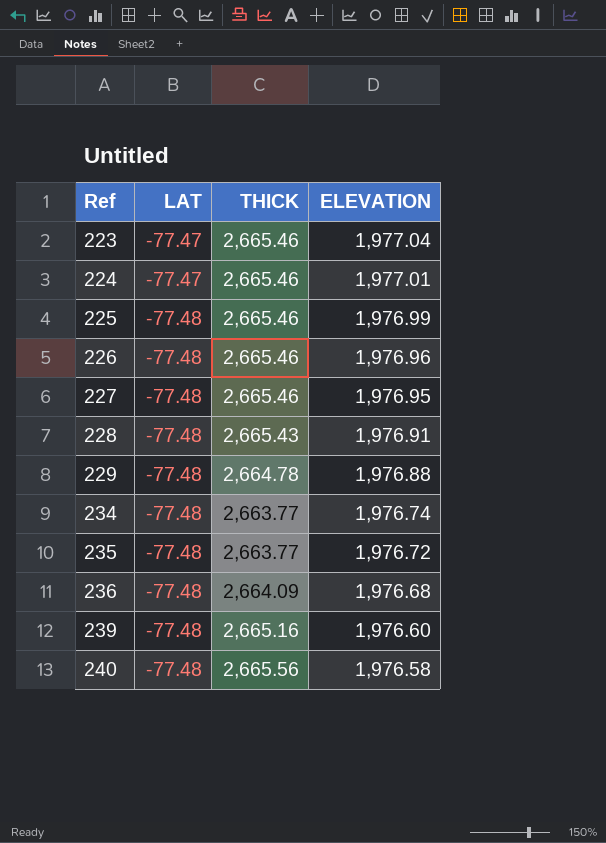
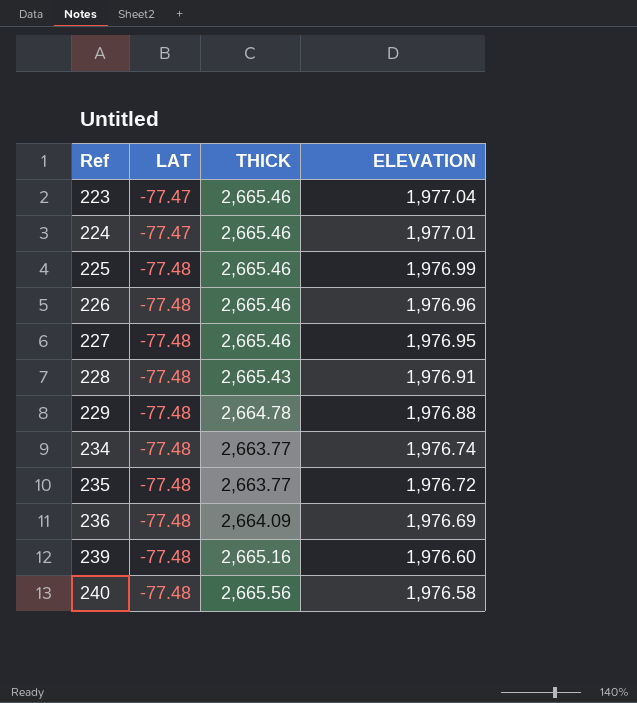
236 | ELEVATION: 1,976.68 -> 1,976.69

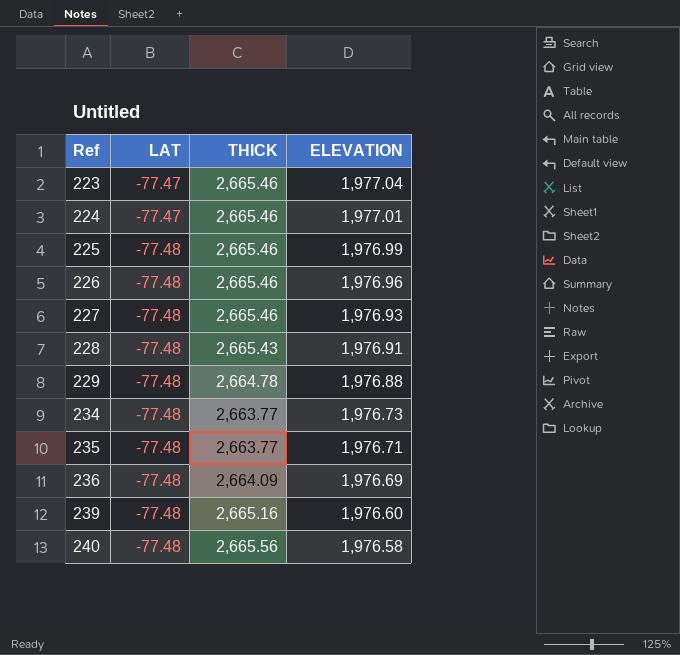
227 | ELEVATION: 1,976.95 -> 1,976.93
234 | ELEVATION: 1,976.74 -> 1,976.73
235 | ELEVATION: 1,976.72 -> 1,976.71

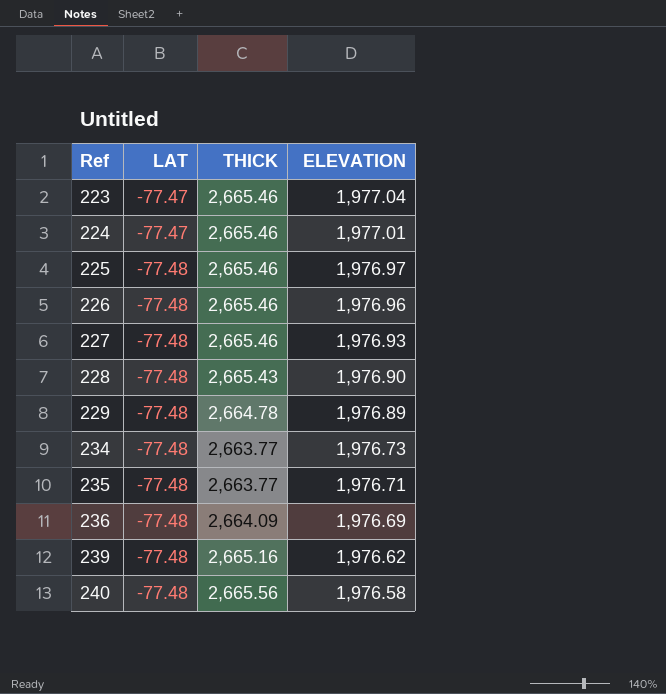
225 | ELEVATION: 1,976.99 -> 1,976.97
228 | ELEVATION: 1,976.91 -> 1,976.90
229 | ELEVATION: 1,976.88 -> 1,976.89
239 | ELEVATION: 1,976.60 -> 1,976.62

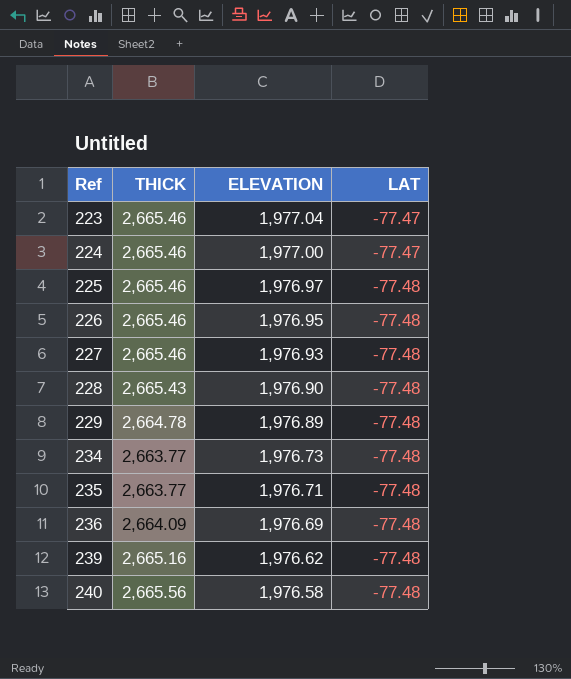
column LAT | position: 2 -> 4
224 | ELEVATION: 1,977.01 -> 1,977.00
226 | ELEVATION: 1,976.96 -> 1,976.95

